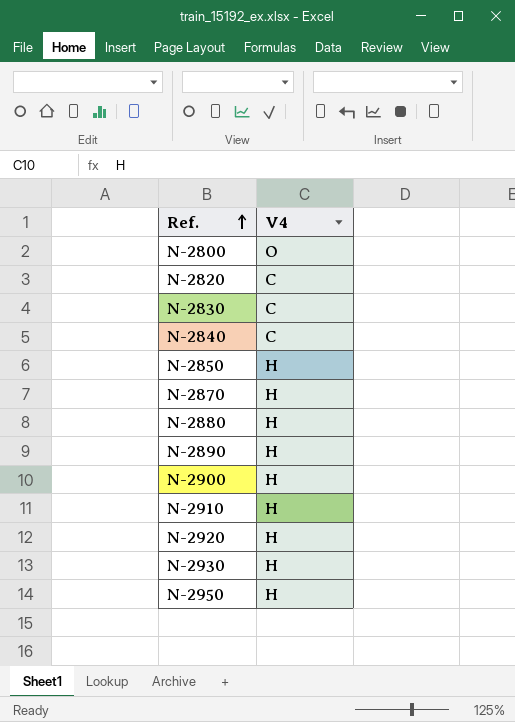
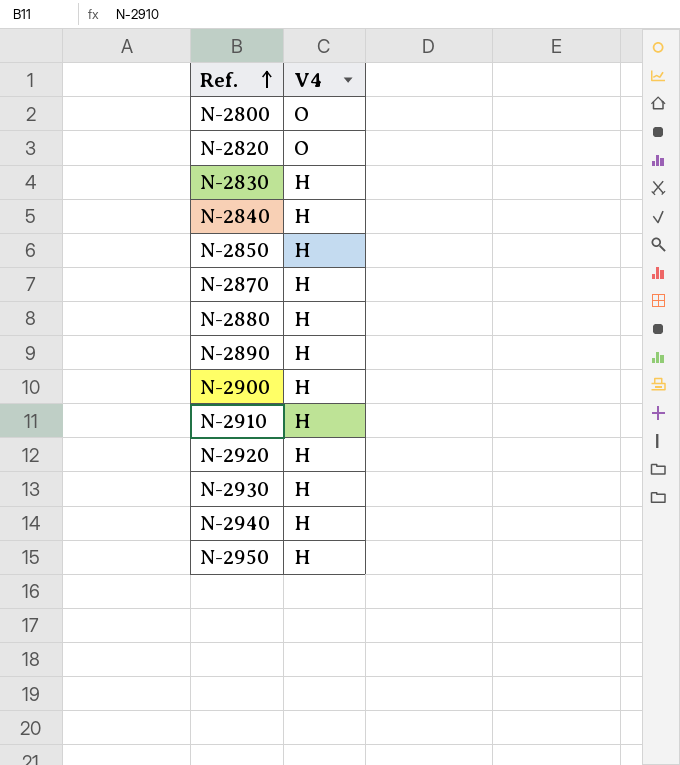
N-2820 | V4: C -> O
N-2830 | V4: C -> H
N-2840 | V4: C -> H
row N-2940: none -> H

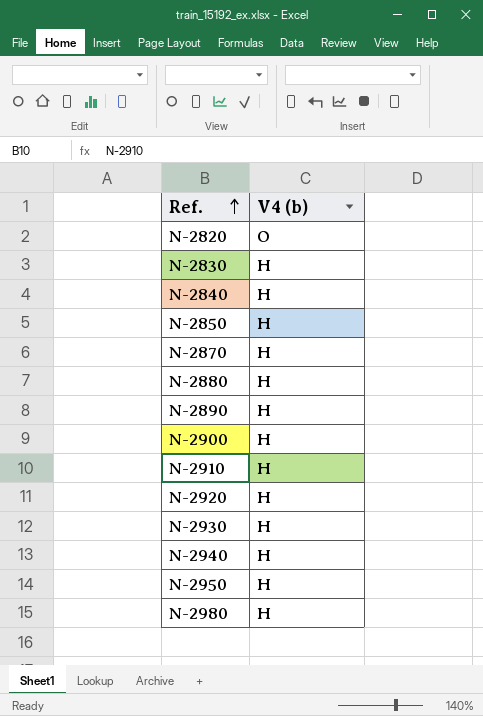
column name: V4 -> V4 (b)
row N-2800: O -> none
row N-2980: none -> H

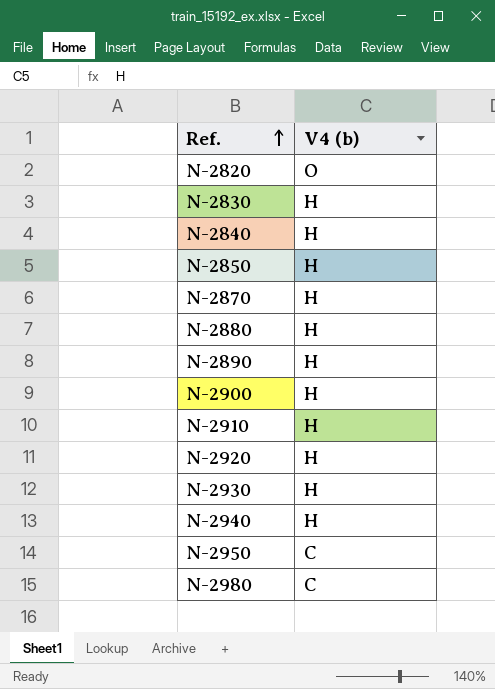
N-2950 | V4 (b): H -> C
N-2980 | V4 (b): H -> C

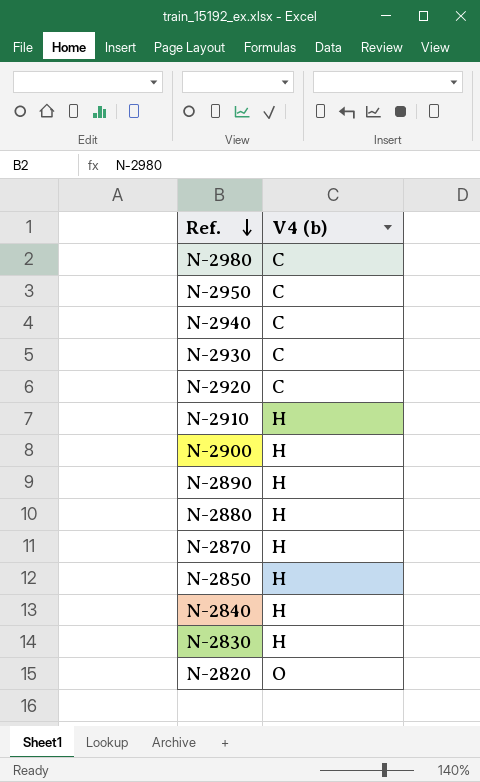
row order: Ref. ascending -> Ref. descending
N-2940 | V4 (b): H -> C
N-2930 | V4 (b): H -> C
N-2920 | V4 (b): H -> C

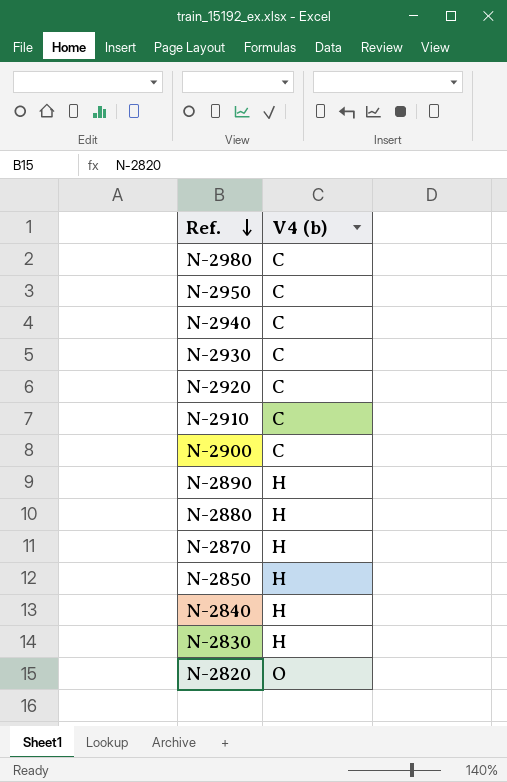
N-2910 | V4 (b): H -> C
N-2900 | V4 (b): H -> C

